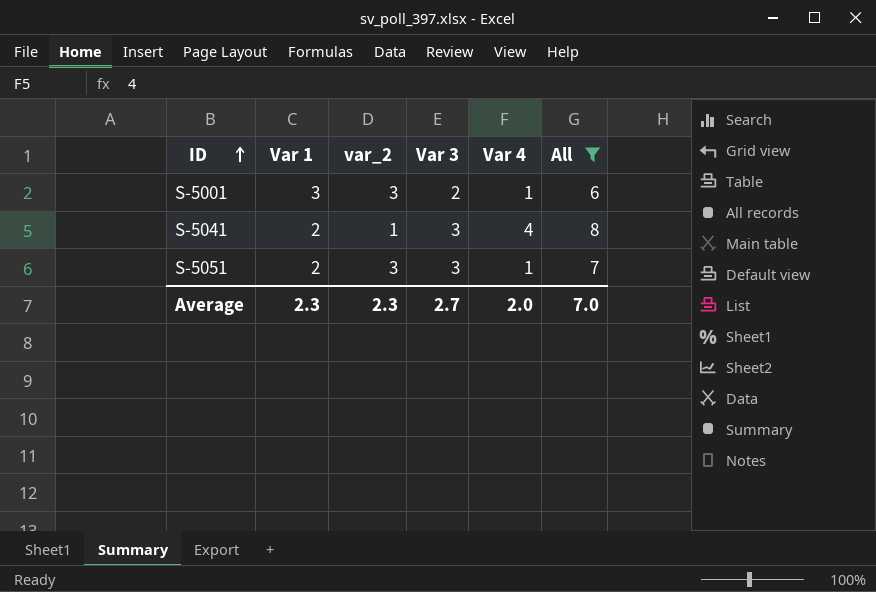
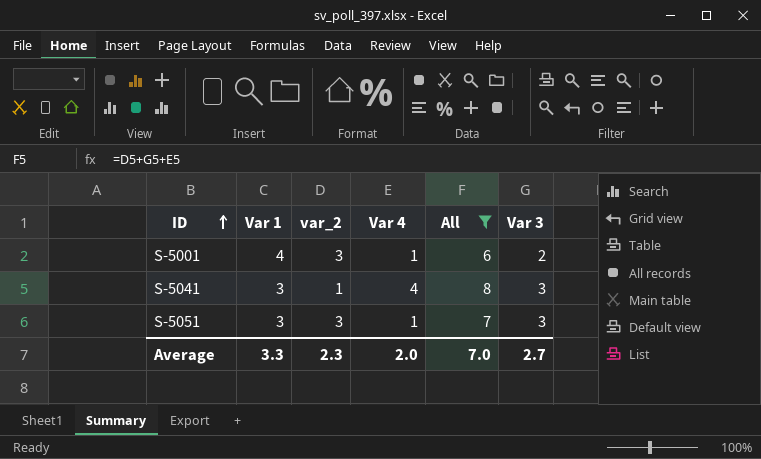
column Var 3 | position: 4 -> 6
S-5001 | Var 1: 3 -> 4
S-5041 | Var 1: 2 -> 3
S-5051 | Var 1: 2 -> 3
Average | Var 1: 2.3 -> 3.3

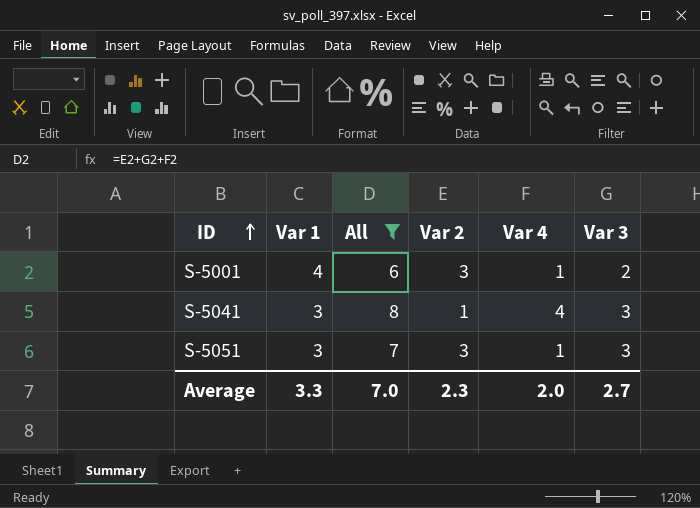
column All | position: 5 -> 3
column name: var_2 -> Var 2

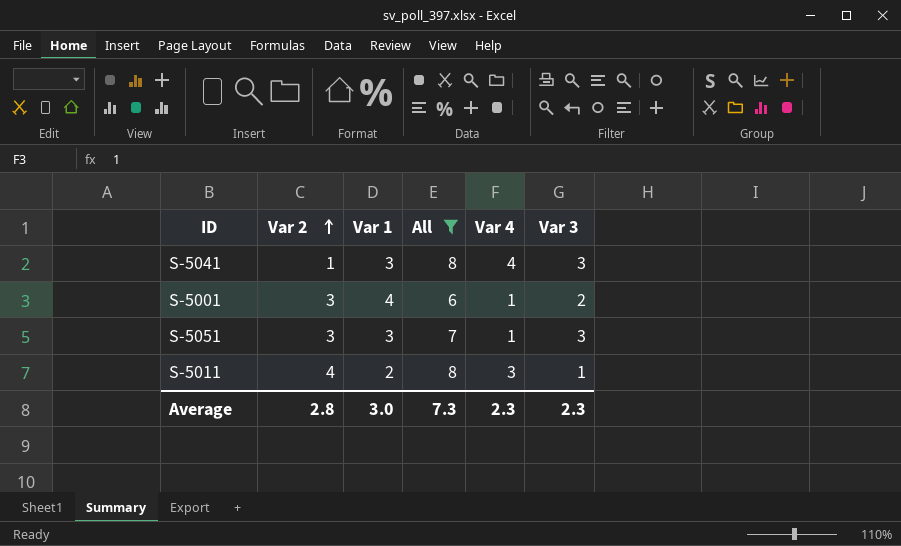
row order: ID ascending -> Var 2 ascending
column Var 2 | position: 4 -> 2
row S-5011: none -> 4 | 2 | 8 | 3 | 1
Average | Var 2: 2.3 -> 2.8
Average | Var 1: 3.3 -> 3.0
Average | All: 7.0 -> 7.3
Average | Var 4: 2.0 -> 2.3
Average | Var 3: 2.7 -> 2.3

